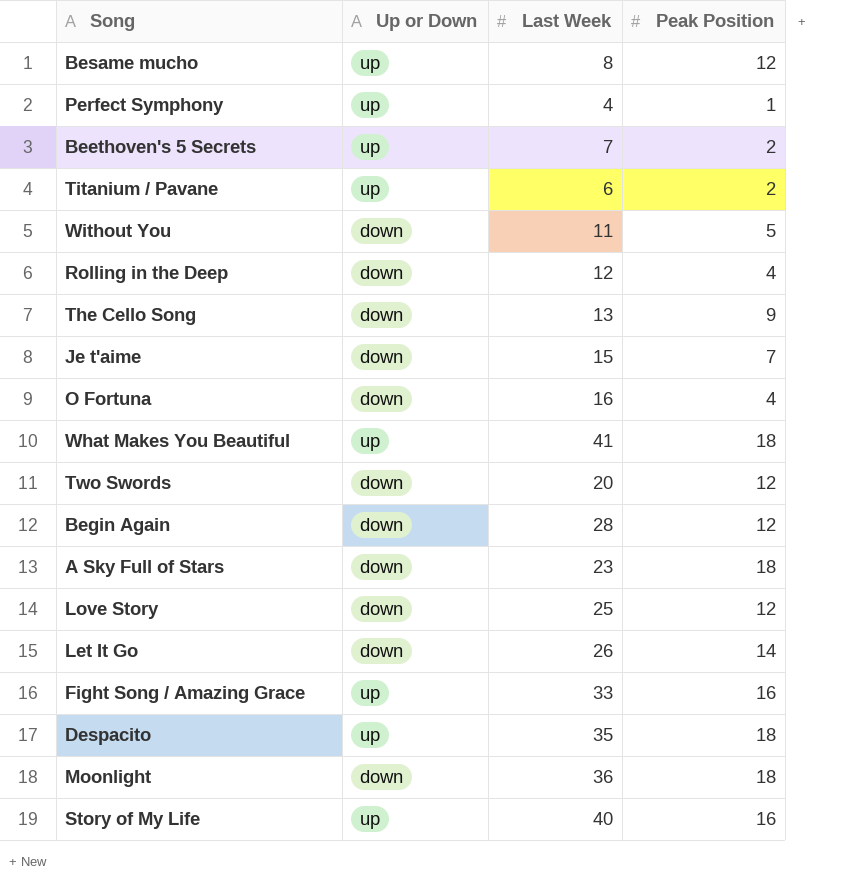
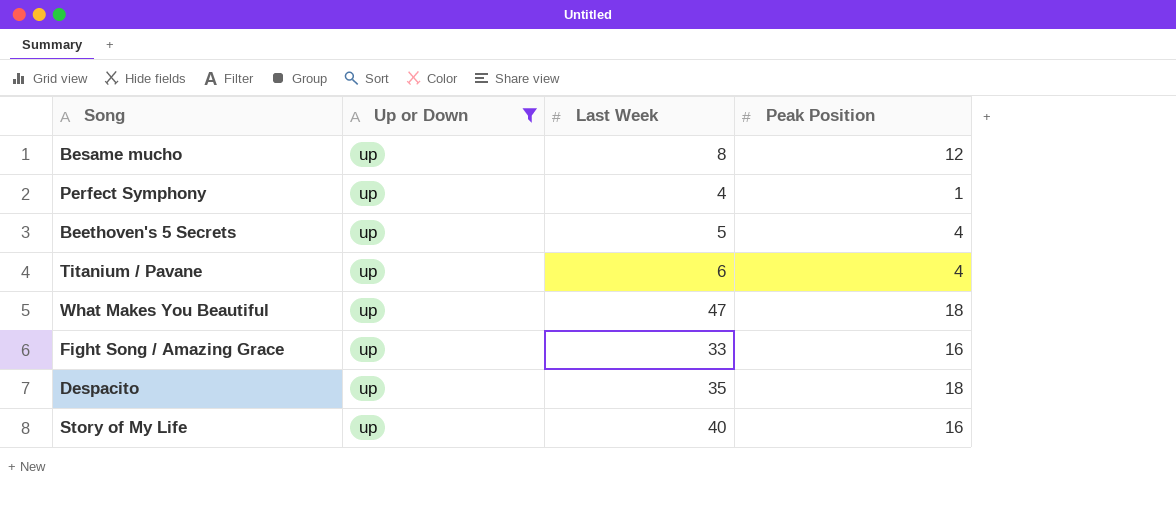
filter: none -> Up or Down = up
Beethoven's 5 Secrets | Last Week: 7 -> 5
Beethoven's 5 Secrets | Peak Position: 2 -> 4
Titanium / Pavane | Peak Position: 2 -> 4
What Makes You Beautiful | Last Week: 41 -> 47

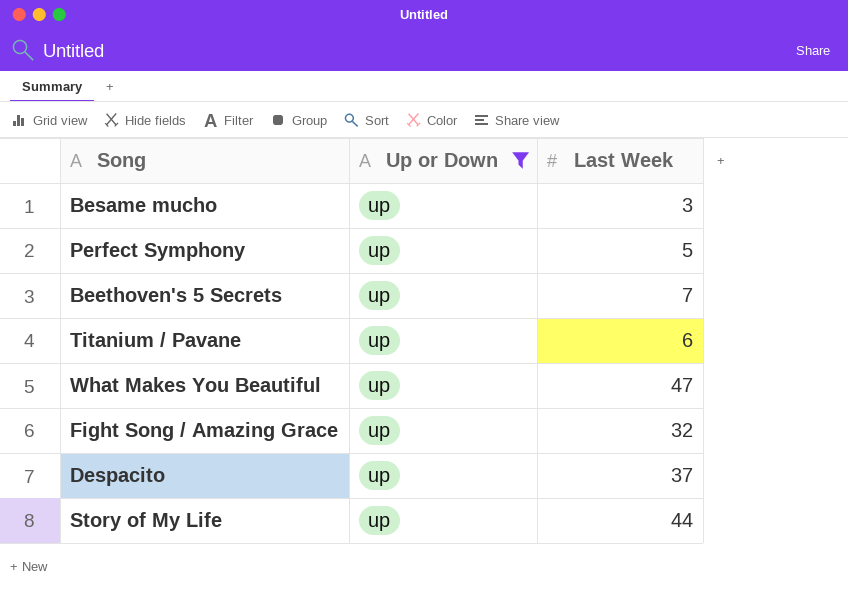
column Peak Position | position: 4 -> none
Besame mucho | Last Week: 8 -> 3
Perfect Symphony | Last Week: 4 -> 5
Beethoven's 5 Secrets | Last Week: 5 -> 7
Fight Song / Amazing Grace | Last Week: 33 -> 32
Despacito | Last Week: 35 -> 37
Story of My Life | Last Week: 40 -> 44

